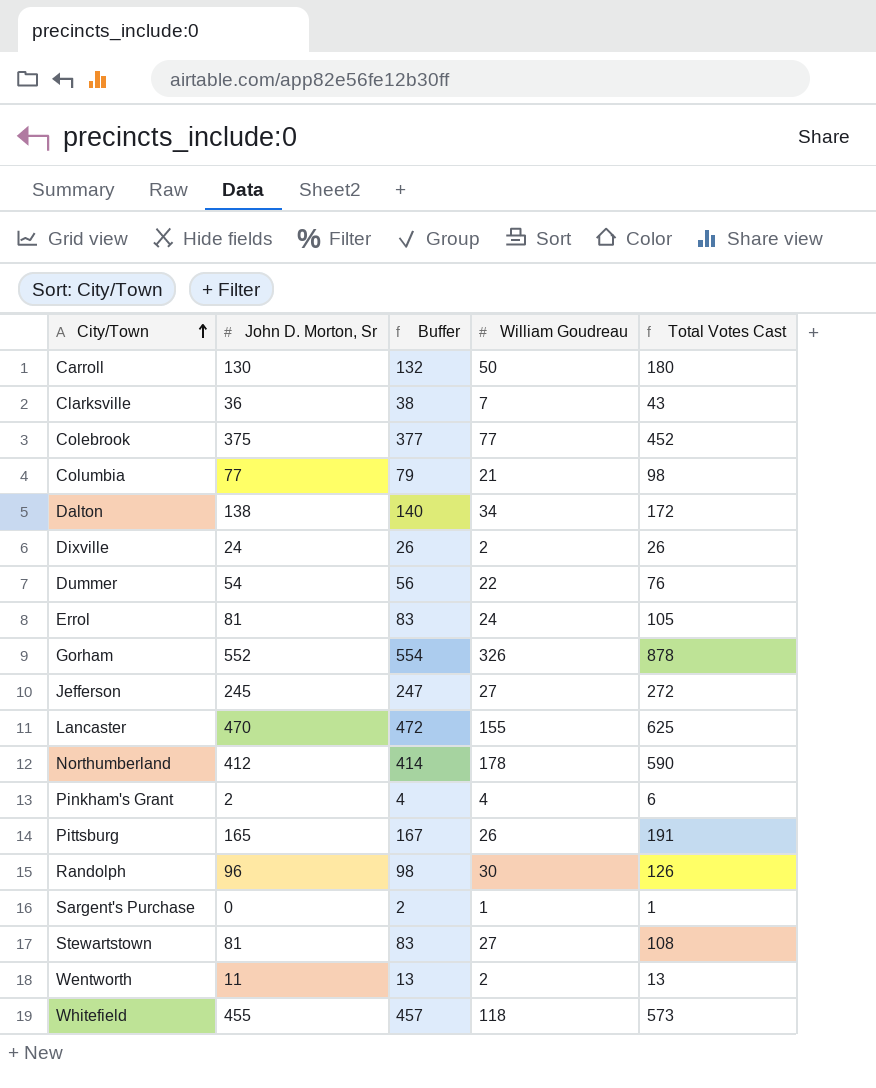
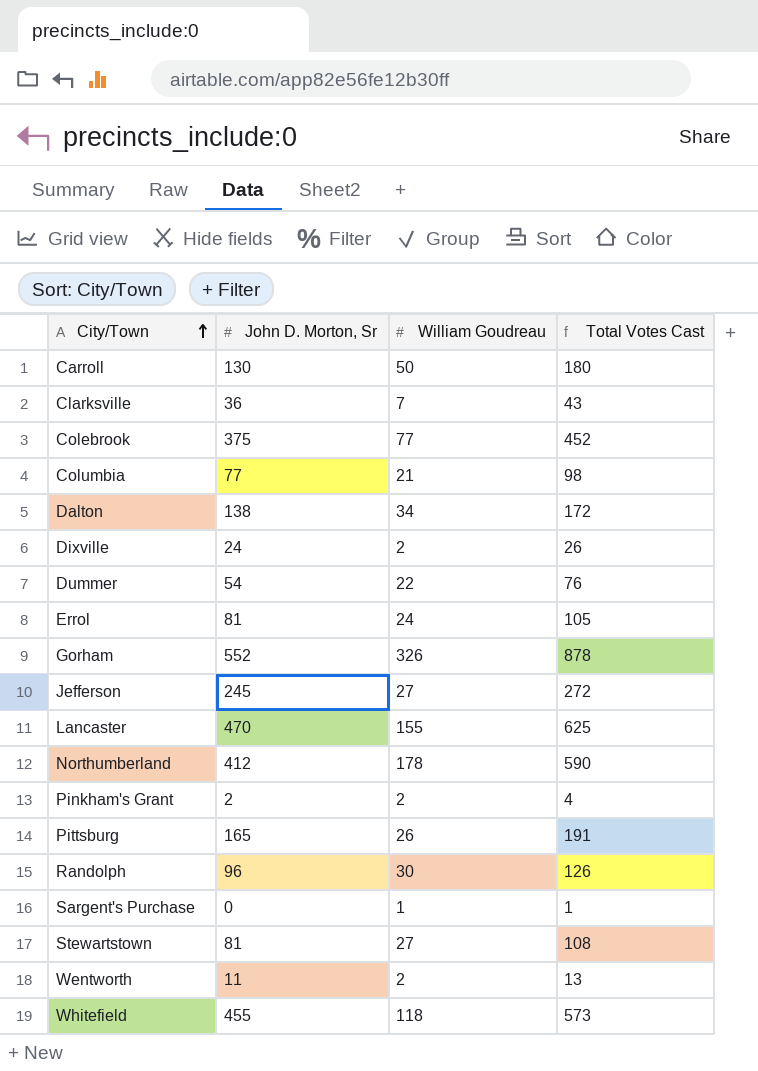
column Buffer | formula: [John D. Morton, Sr] + 2 -> none
Pinkham's Grant | William Goudreau: 4 -> 2
Pinkham's Grant | Total Votes Cast: 6 -> 4

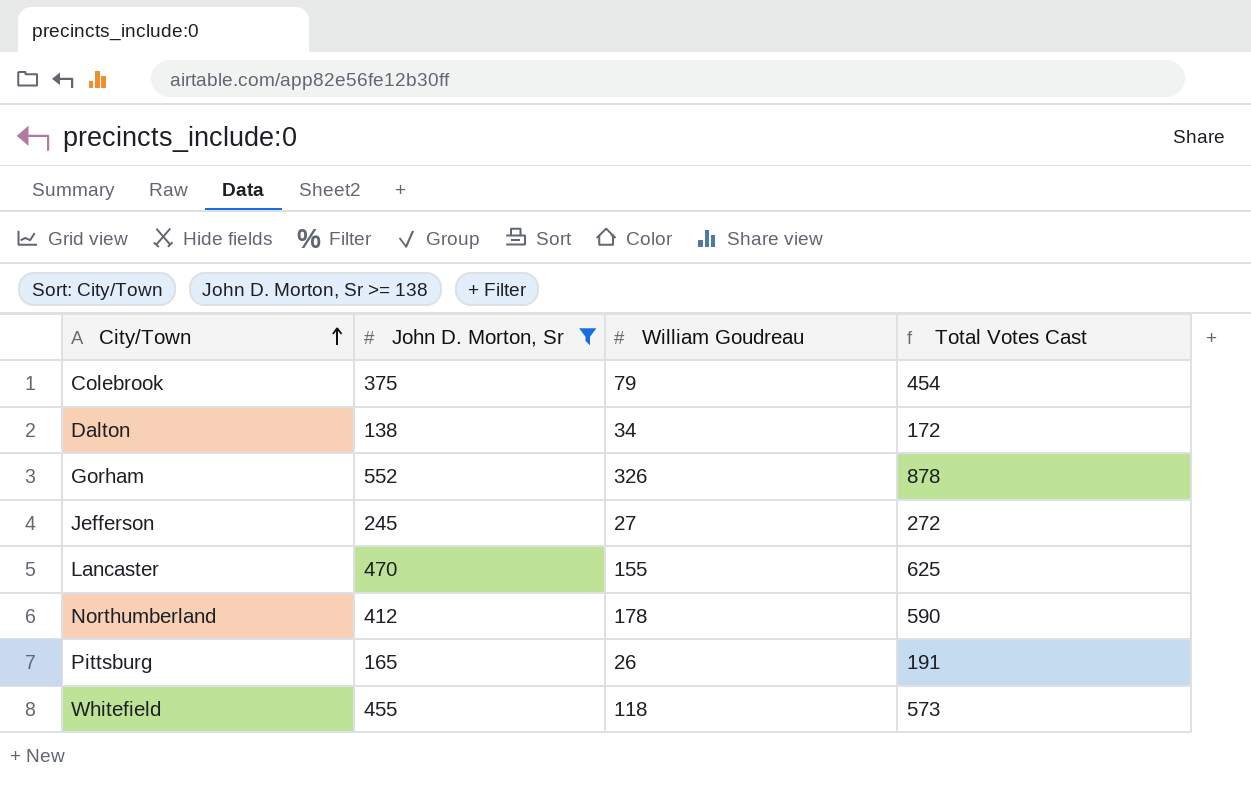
filter: none -> John D. Morton, Sr >= 138
Colebrook | William Goudreau: 77 -> 79
Colebrook | Total Votes Cast: 452 -> 454

